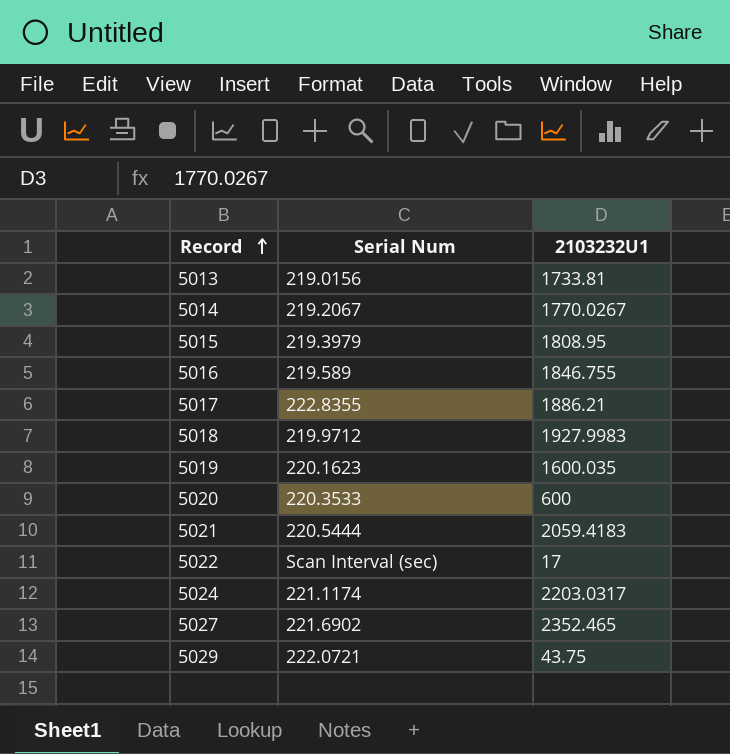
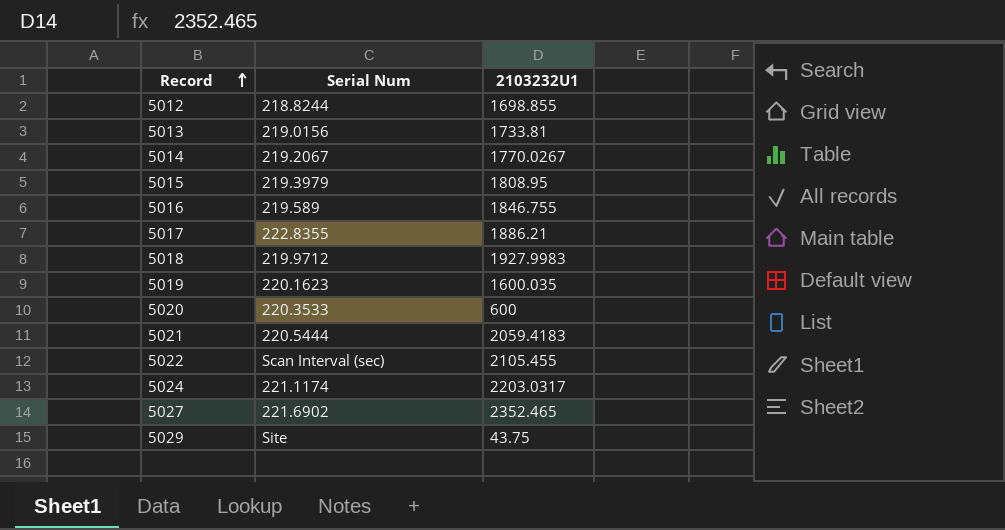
row 5012: none -> 218.8244 | 1698.855
5022 | 2103232U1: 17 -> 2105.455
5029 | Serial Num: 222.0721 -> Site

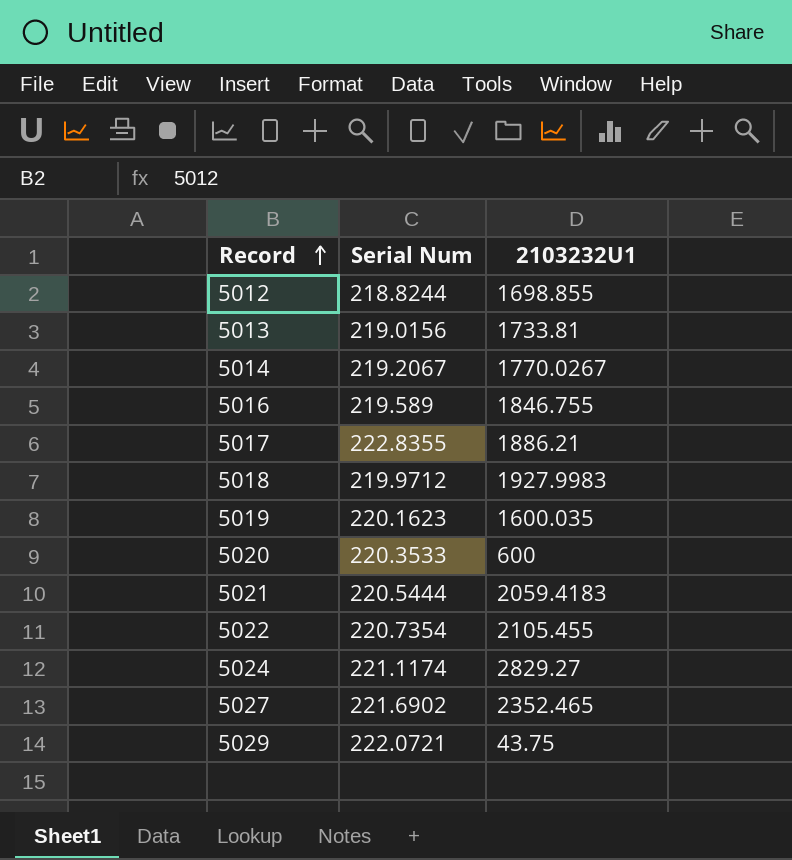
row 5015: 219.3979 | 1808.95 -> none
5022 | Serial Num: Scan Interval (sec) -> 220.7354
5024 | 2103232U1: 2203.0317 -> 2829.27
5029 | Serial Num: Site -> 222.0721

